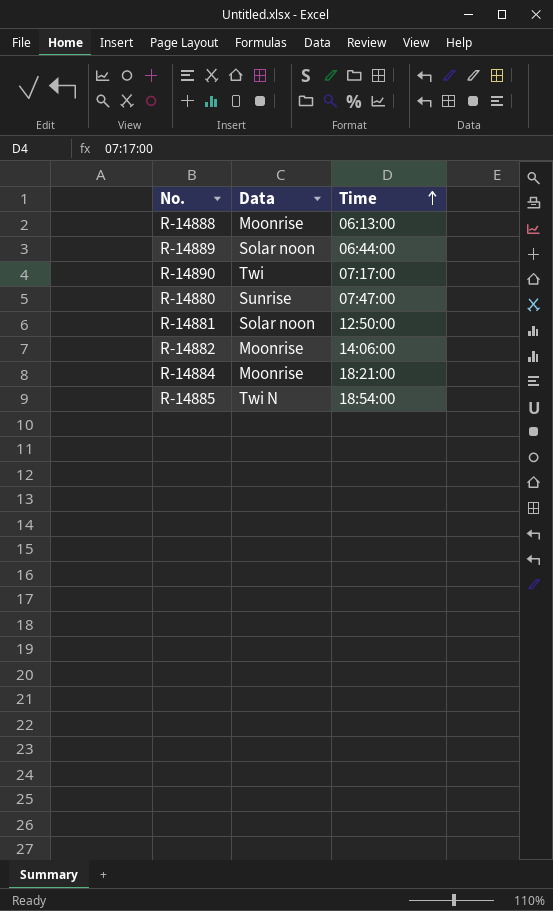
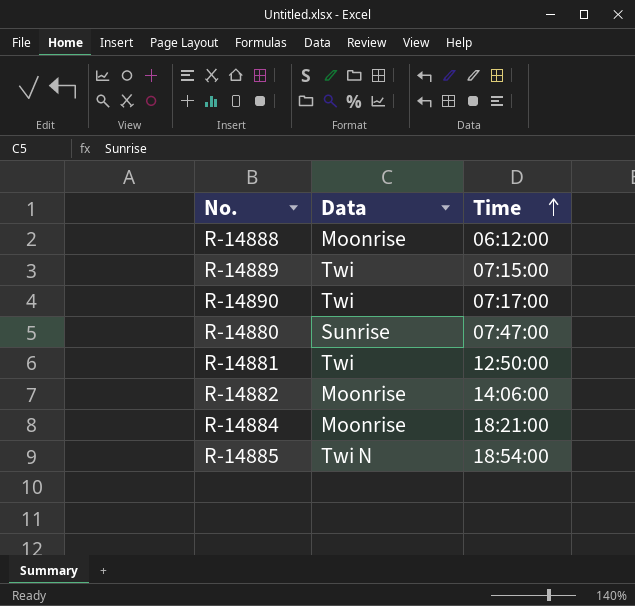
R-14888 | Time: 06:13:00 -> 06:12:00
R-14889 | Data: Solar noon -> Twi
R-14889 | Time: 06:44:00 -> 07:15:00
R-14881 | Data: Solar noon -> Twi

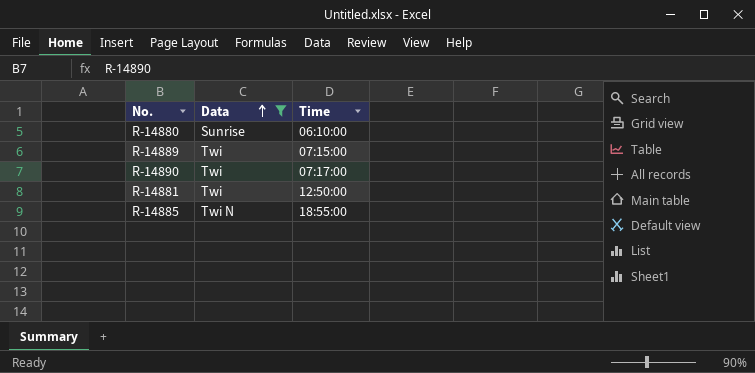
filter: none -> Data != Moonrise
row order: Time ascending -> Data ascending
R-14880 | Time: 07:47:00 -> 06:10:00
R-14885 | Time: 18:54:00 -> 18:55:00

